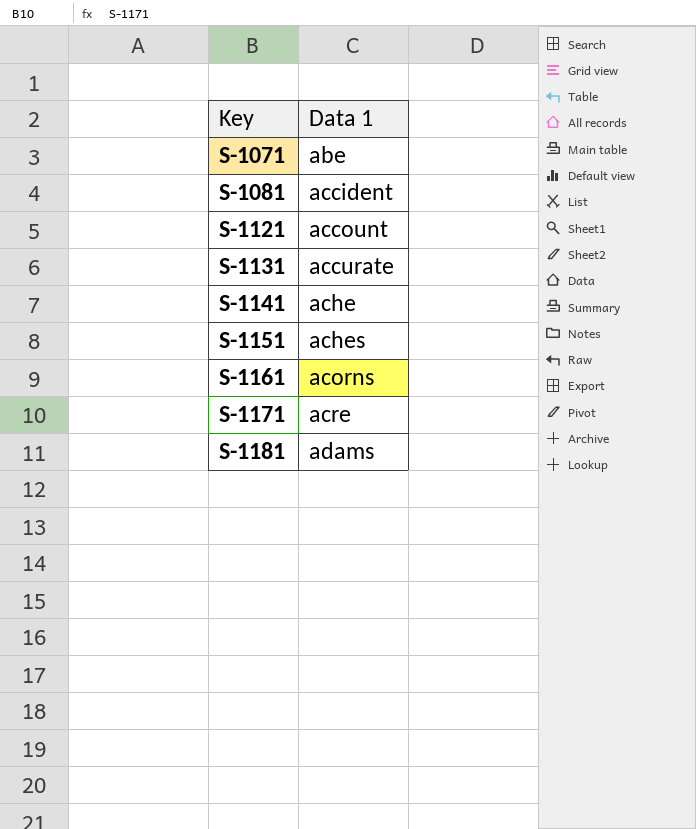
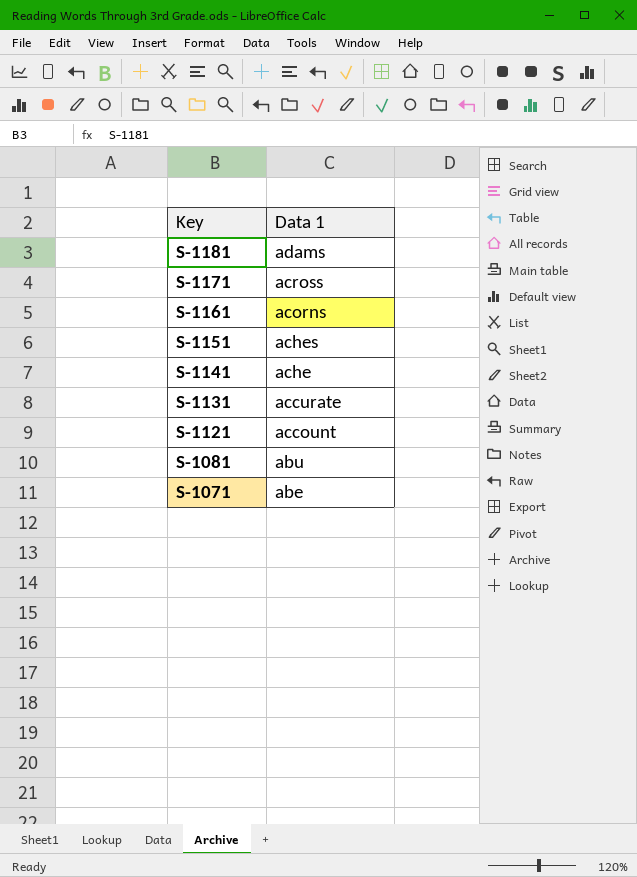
row order: Key ascending -> Key descending
S-1171 | Data 1: acre -> across
S-1081 | Data 1: accident -> abu

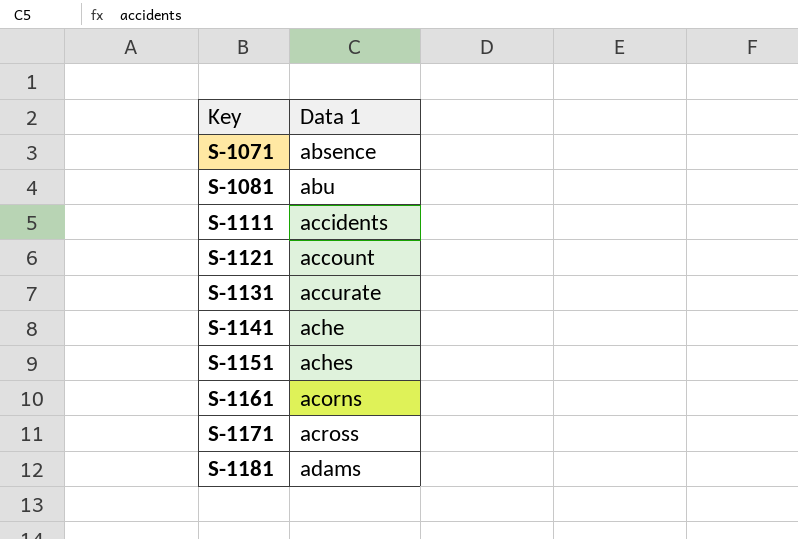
row order: Key descending -> Key ascending
S-1071 | Data 1: abe -> absence
row S-1111: none -> accidents

